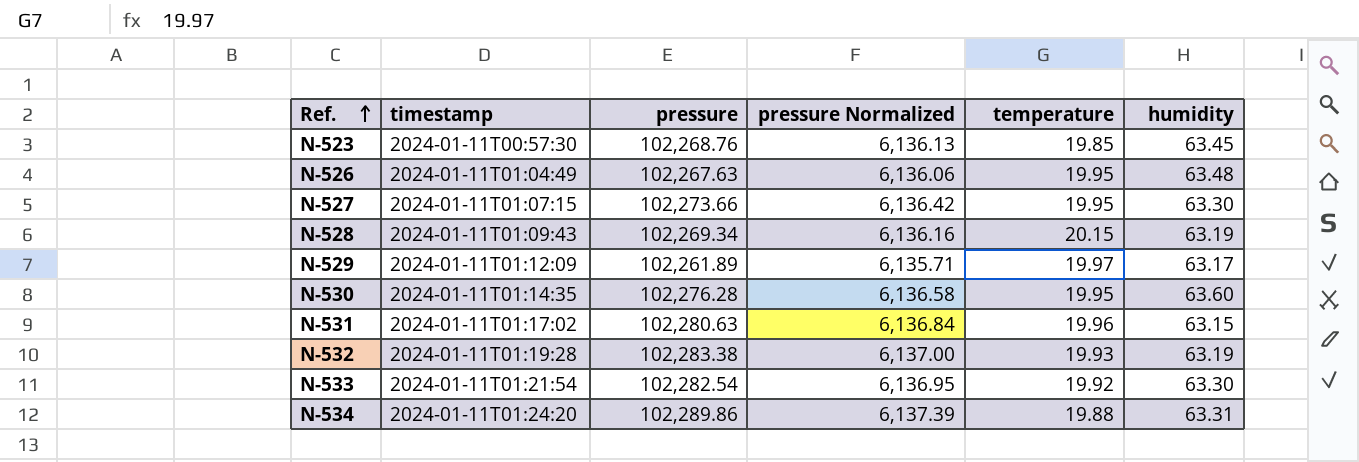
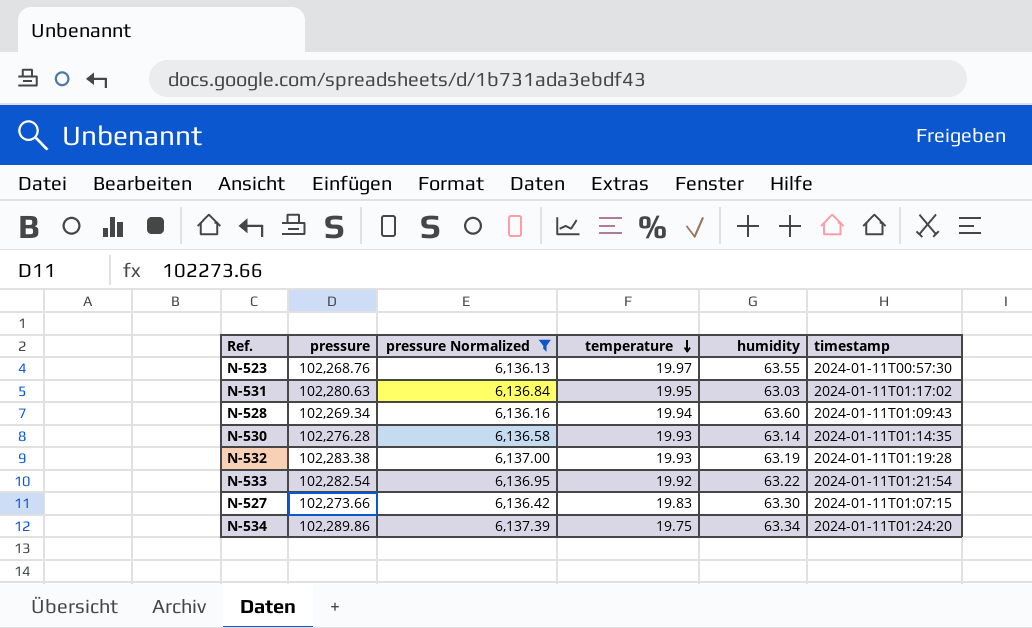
filter: none -> pressure Normalized >= 6,136.13
row order: Ref. ascending -> temperature descending
column timestamp | position: 2 -> 6
N-523 | temperature: 19.85 -> 19.97
N-523 | humidity: 63.45 -> 63.55
N-531 | temperature: 19.96 -> 19.95
N-531 | humidity: 63.15 -> 63.03
N-528 | temperature: 20.15 -> 19.94
N-528 | humidity: 63.19 -> 63.60
N-530 | temperature: 19.95 -> 19.93
N-530 | humidity: 63.60 -> 63.14
N-533 | humidity: 63.30 -> 63.22
N-527 | temperature: 19.95 -> 19.83
N-534 | temperature: 19.88 -> 19.75
N-534 | humidity: 63.31 -> 63.34

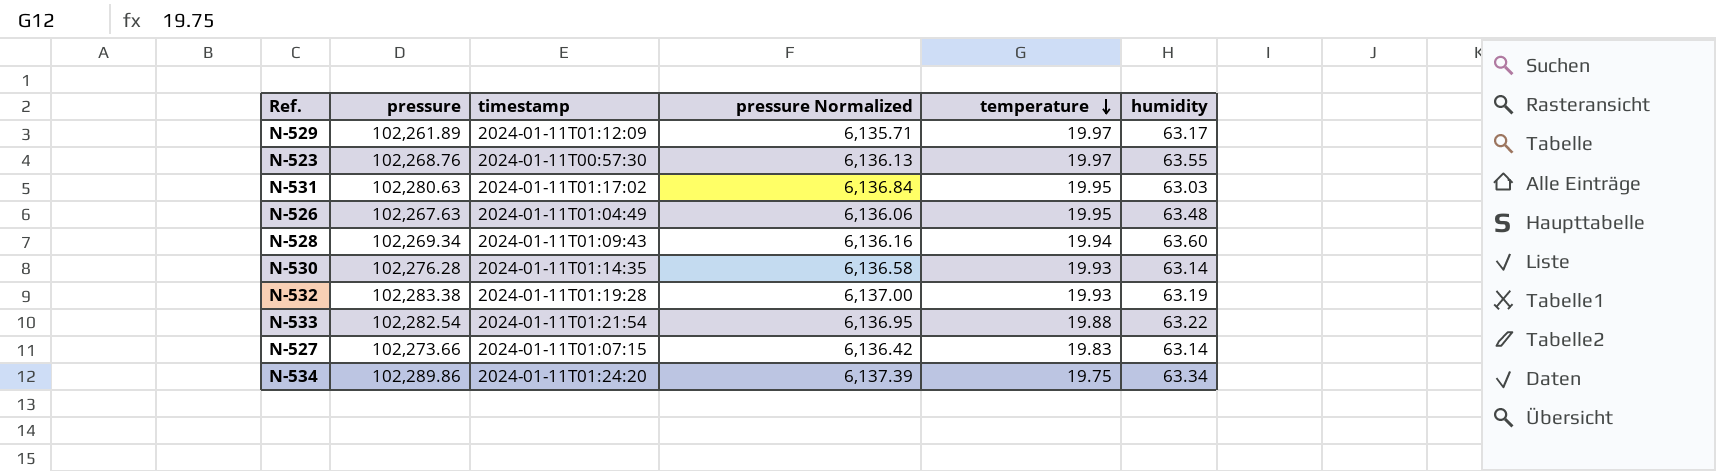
filter: pressure Normalized >= 6,136.13 -> none
column timestamp | position: 6 -> 3
N-533 | temperature: 19.92 -> 19.88
N-527 | humidity: 63.30 -> 63.14

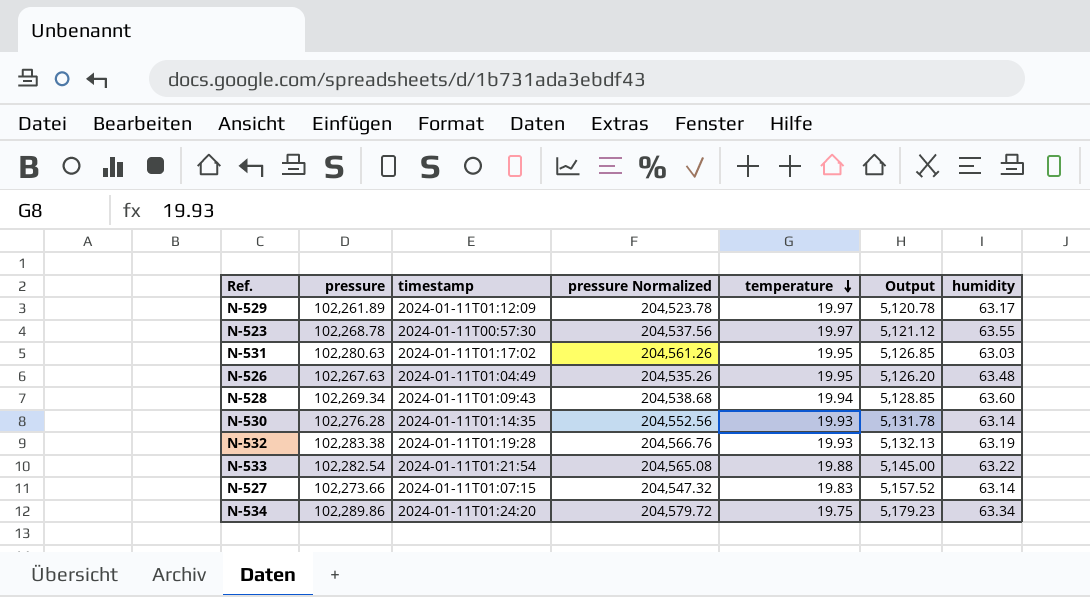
column pressure Normalized | formula: [pressure] * 0.06 -> [pressure] * 2
column Output | formula: none -> [pressure] / [temperature]
N-523 | pressure: 102,268.76 -> 102,268.78

